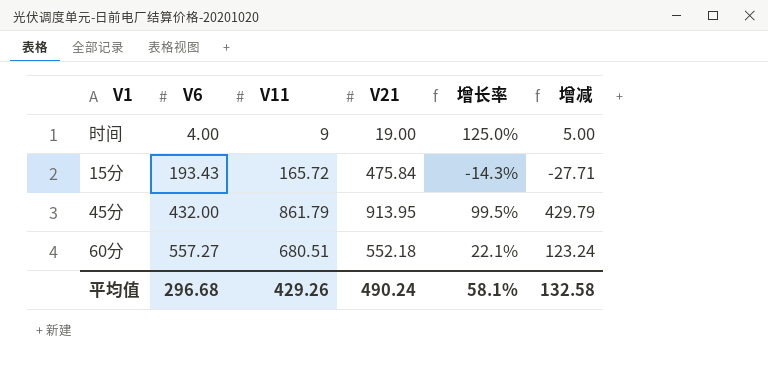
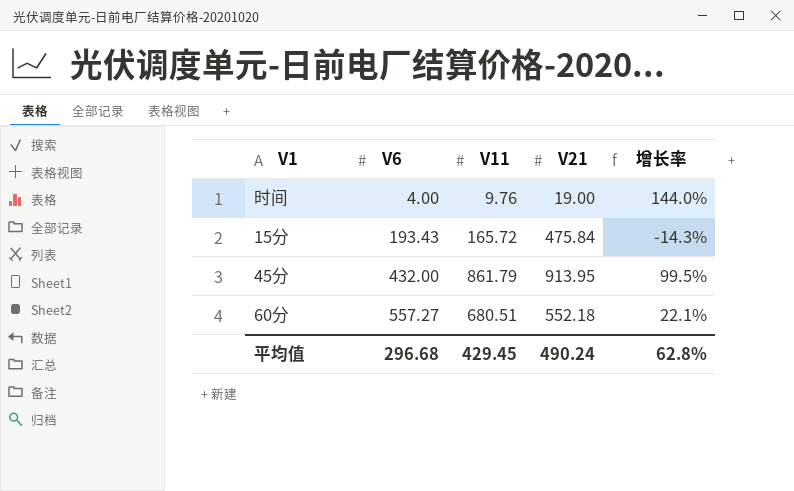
column 增减 | formula: [V11] - [V6] -> none
时间 | V11: 9 -> 9.76
时间 | 增长率: 125.0% -> 144.0%
平均值 | V11: 429.26 -> 429.45
平均值 | 增长率: 58.1% -> 62.8%

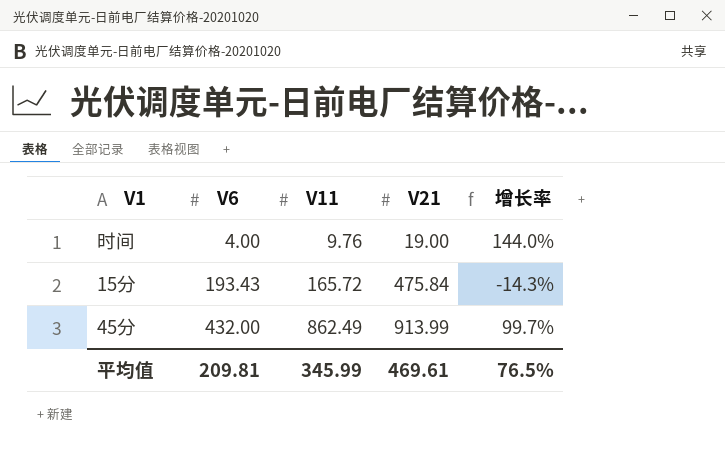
row 60分: 557.27 | 680.51 | 552.18 | 22.1% -> none
45分 | V11: 861.79 -> 862.49
45分 | V21: 913.95 -> 913.99
45分 | 增长率: 99.5% -> 99.7%
平均值 | V6: 296.68 -> 209.81
平均值 | V11: 429.45 -> 345.99
平均值 | V21: 490.24 -> 469.61
平均值 | 增长率: 62.8% -> 76.5%

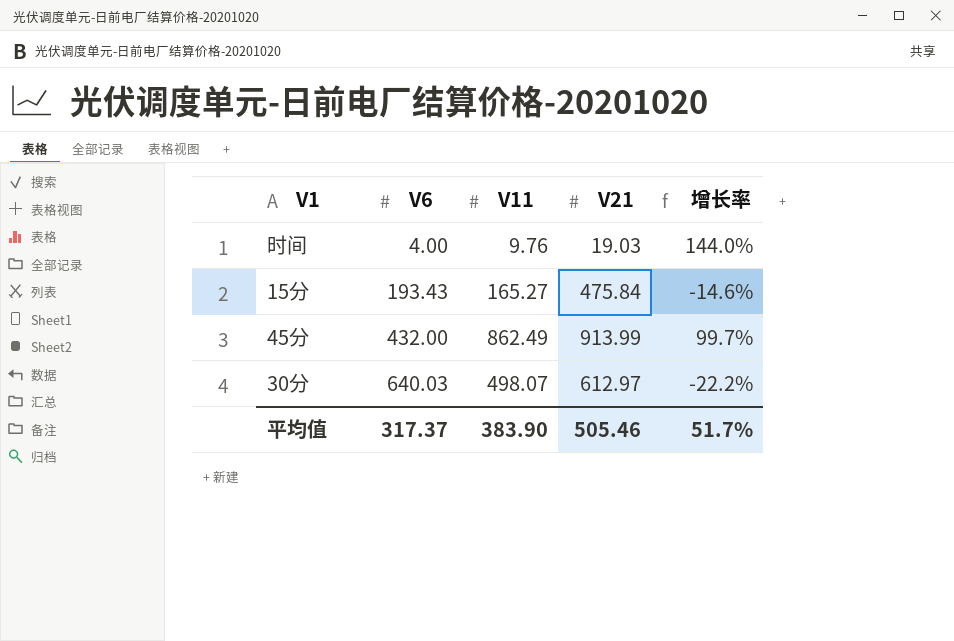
时间 | V21: 19.00 -> 19.03
15分 | V11: 165.72 -> 165.27
15分 | 增长率: -14.3% -> -14.6%
row 30分: none -> 640.03 | 498.07 | 612.97 | -22.2%
平均值 | V6: 209.81 -> 317.37
平均值 | V11: 345.99 -> 383.90
平均值 | V21: 469.61 -> 505.46
平均值 | 增长率: 76.5% -> 51.7%

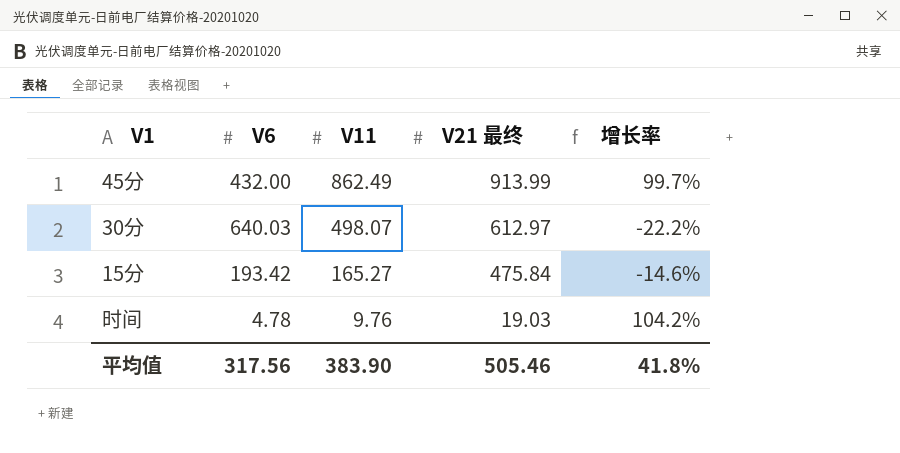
row order: V6 ascending -> V11 descending
column name: V21 -> V21 最终
15分 | V6: 193.43 -> 193.42
时间 | V6: 4.00 -> 4.78
时间 | 增长率: 144.0% -> 104.2%
平均值 | V6: 317.37 -> 317.56
平均值 | 增长率: 51.7% -> 41.8%

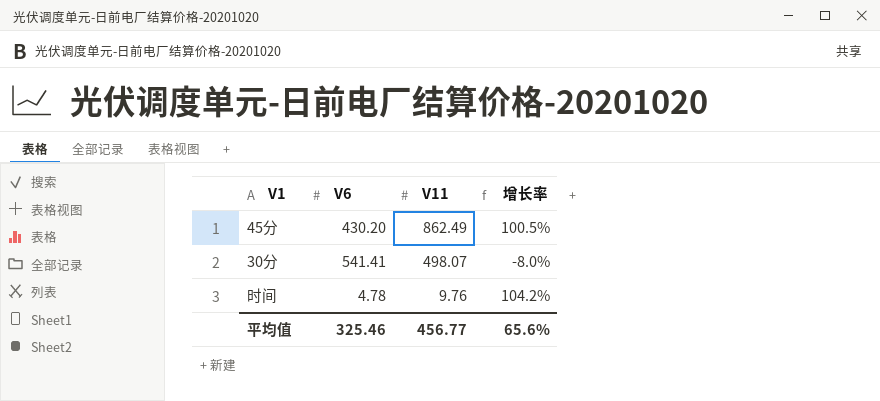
column V21 最终 | position: 4 -> none
row 15分: 193.42 | 165.27 | 475.84 | -14.6% -> none
45分 | V6: 432.00 -> 430.20
45分 | 增长率: 99.7% -> 100.5%
30分 | V6: 640.03 -> 541.41
30分 | 增长率: -22.2% -> -8.0%
平均值 | V6: 317.56 -> 325.46
平均值 | V11: 383.90 -> 456.77
平均值 | 增长率: 41.8% -> 65.6%

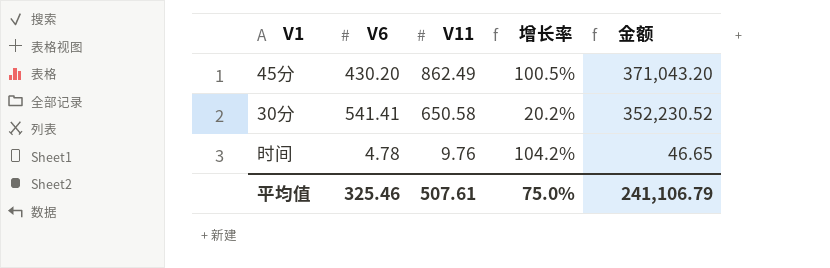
column 金额 | formula: none -> [V6] * [V11]
30分 | V11: 498.07 -> 650.58
30分 | 增长率: -8.0% -> 20.2%
平均值 | V11: 456.77 -> 507.61
平均值 | 增长率: 65.6% -> 75.0%

